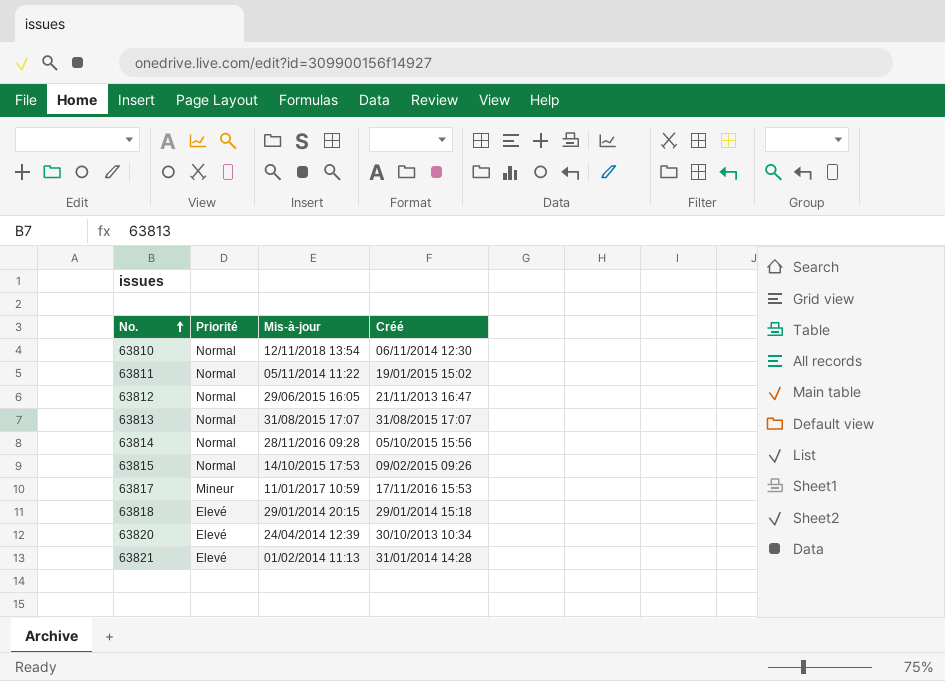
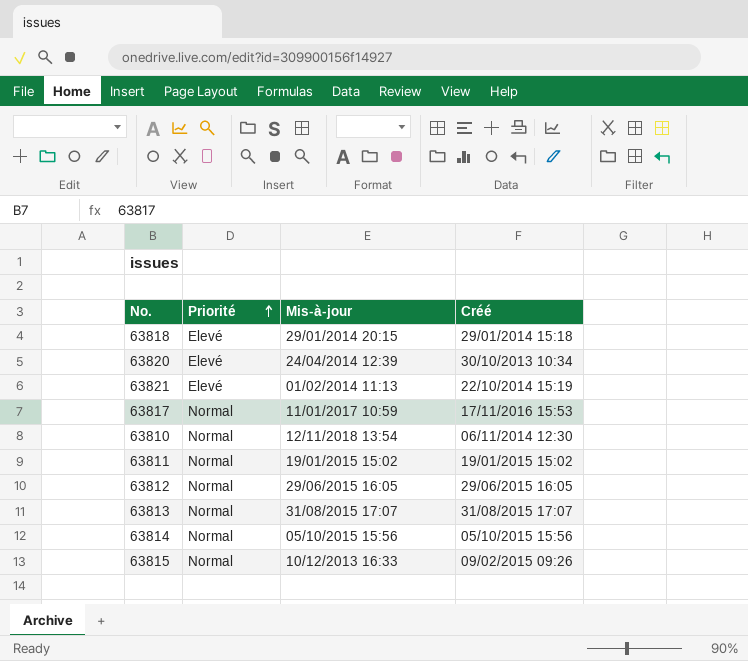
row order: No. ascending -> Priorité ascending
63821 | Créé: 31/01/2014 14:28 -> 22/10/2014 15:19
63817 | Priorité: Mineur -> Normal
63811 | Mis-à-jour: 05/11/2014 11:22 -> 19/01/2015 15:02
63812 | Créé: 21/11/2013 16:47 -> 29/06/2015 16:05
63814 | Mis-à-jour: 28/11/2016 09:28 -> 05/10/2015 15:56
63815 | Mis-à-jour: 14/10/2015 17:53 -> 10/12/2013 16:33

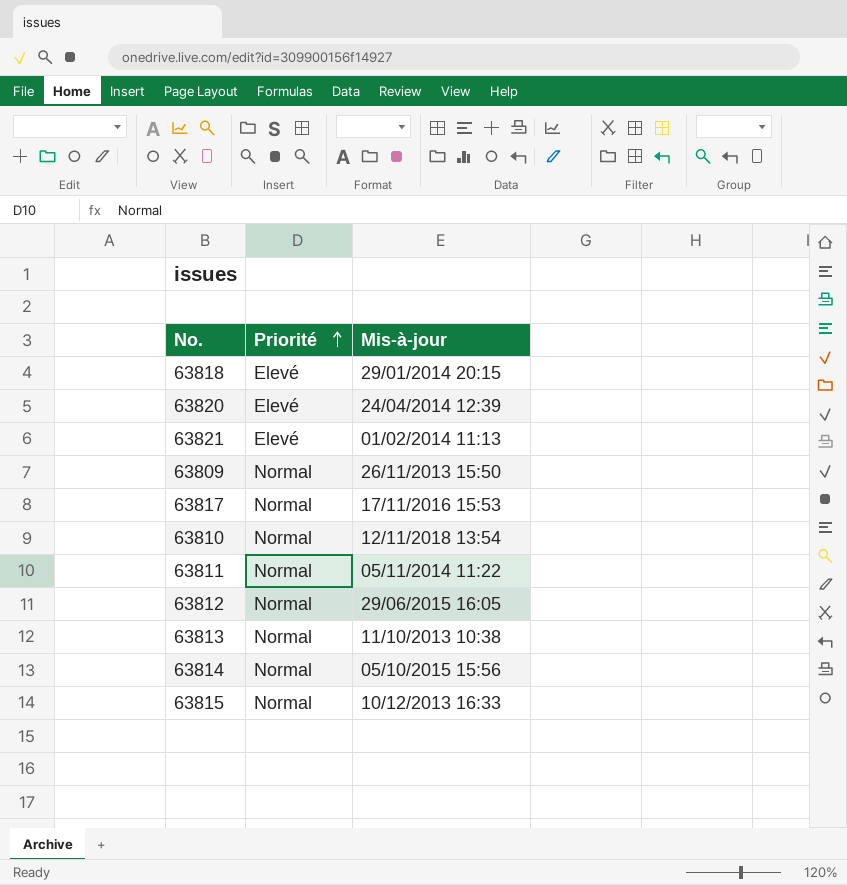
column Créé | position: 4 -> none
row 63809: none -> Normal | 26/11/2013 15:50
63817 | Mis-à-jour: 11/01/2017 10:59 -> 17/11/2016 15:53
63811 | Mis-à-jour: 19/01/2015 15:02 -> 05/11/2014 11:22
63813 | Mis-à-jour: 31/08/2015 17:07 -> 11/10/2013 10:38

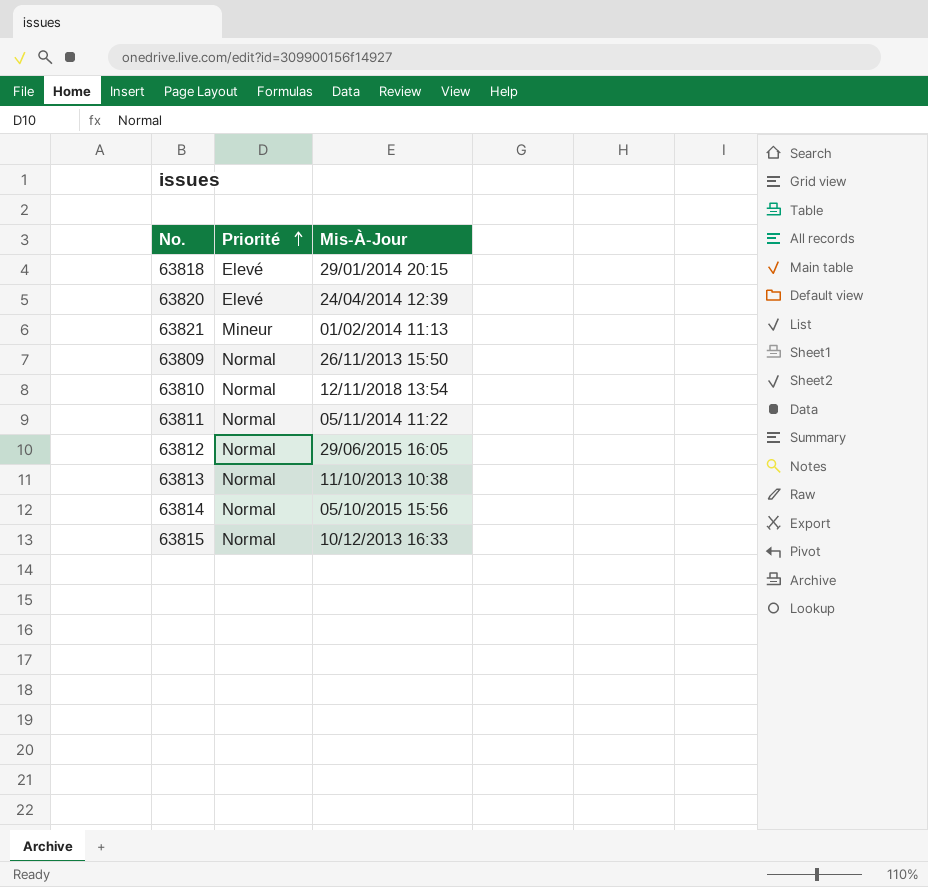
column name: Mis-à-jour -> Mis-À-Jour
row 63817: Normal | 17/11/2016 15:53 -> none
63821 | Priorité: Elevé -> Mineur

